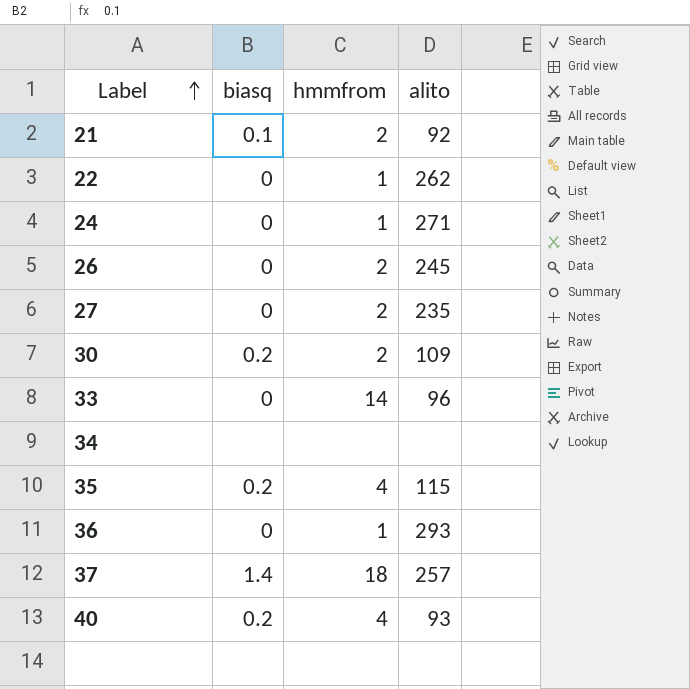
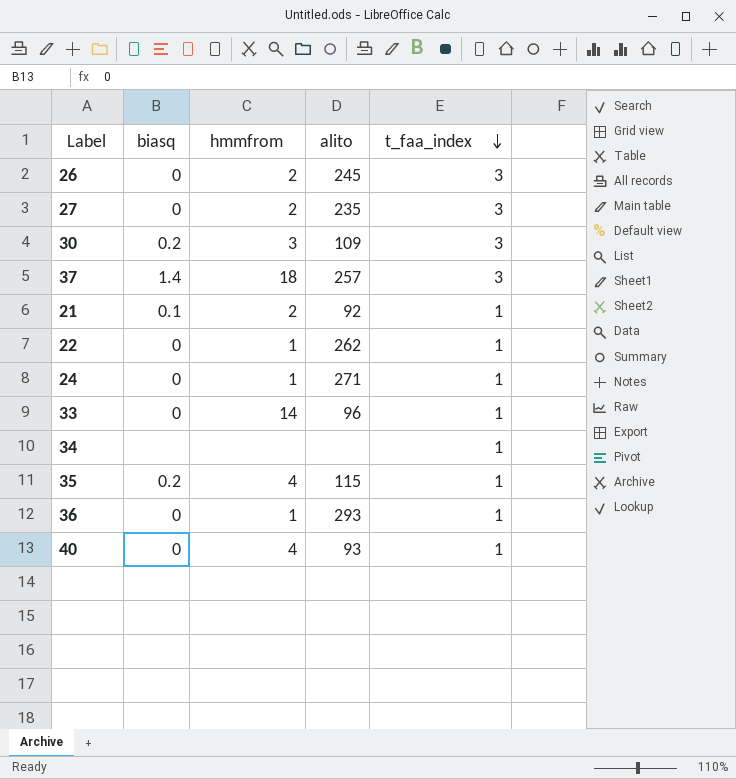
row order: Label ascending -> t_faa_index descending
column t_faa_index | position: none -> 5
30 | hmmfrom: 2 -> 3
40 | biasq: 0.2 -> 0

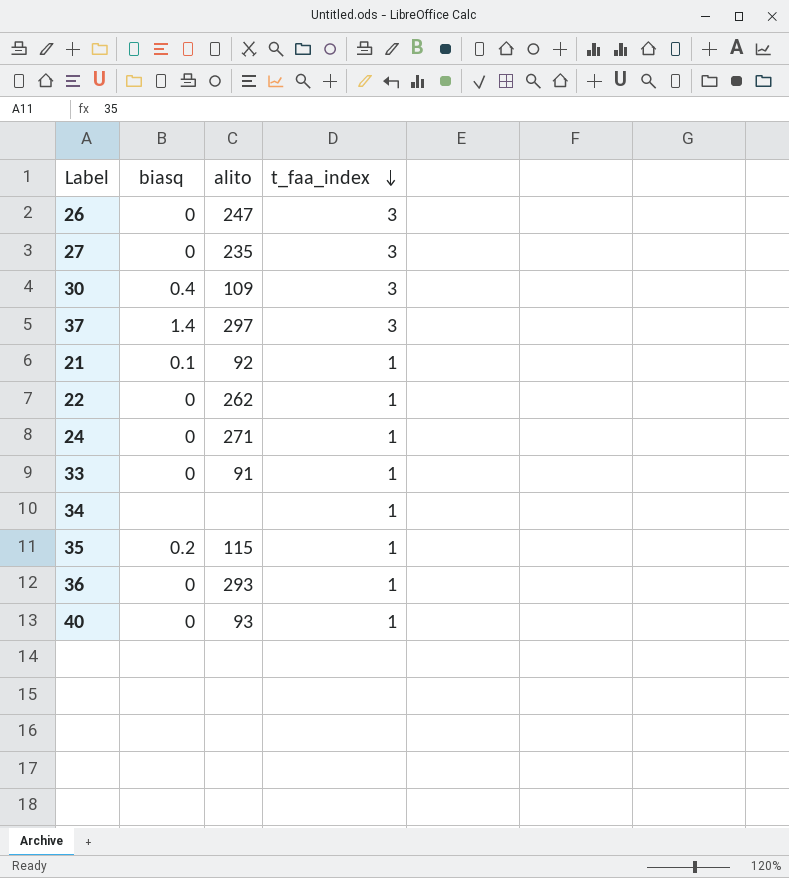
column hmmfrom | position: 3 -> none
26 | alito: 245 -> 247
30 | biasq: 0.2 -> 0.4
37 | alito: 257 -> 297
33 | alito: 96 -> 91

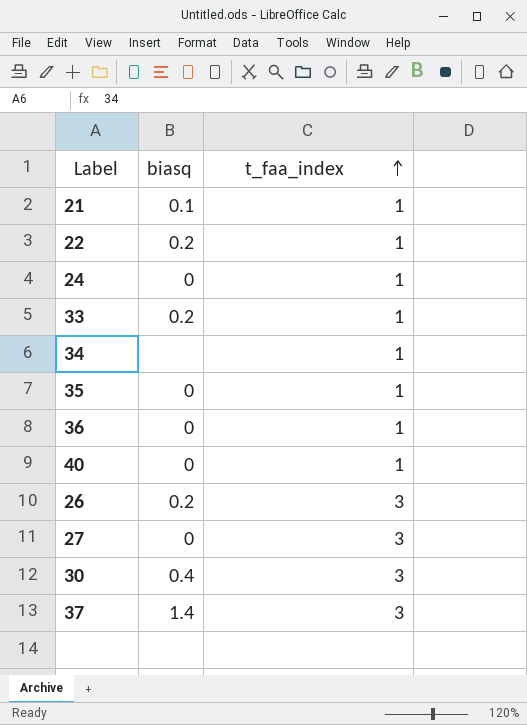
row order: t_faa_index descending -> t_faa_index ascending
column alito | position: 3 -> none
22 | biasq: 0 -> 0.2
33 | biasq: 0 -> 0.2
35 | biasq: 0.2 -> 0
26 | biasq: 0 -> 0.2

